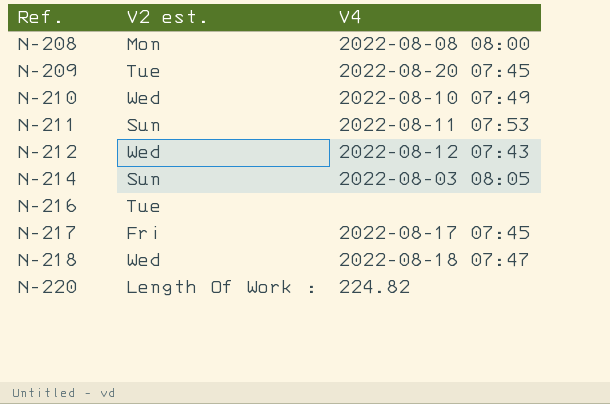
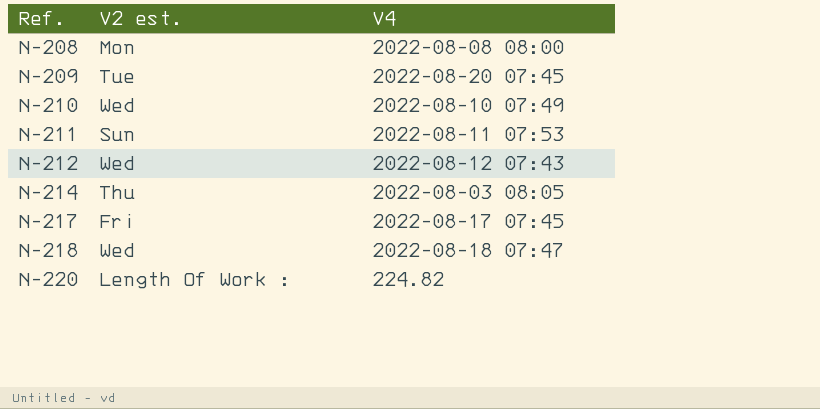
row N-216: Tue | none -> none
N-214 | V2 est.: Sun -> Thu

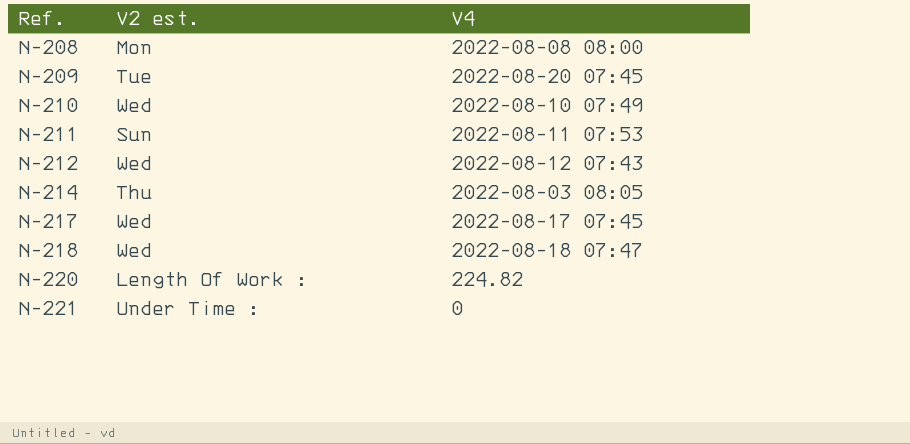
N-217 | V2 est.: Fri -> Wed
row N-221: none -> Under Time : | 0

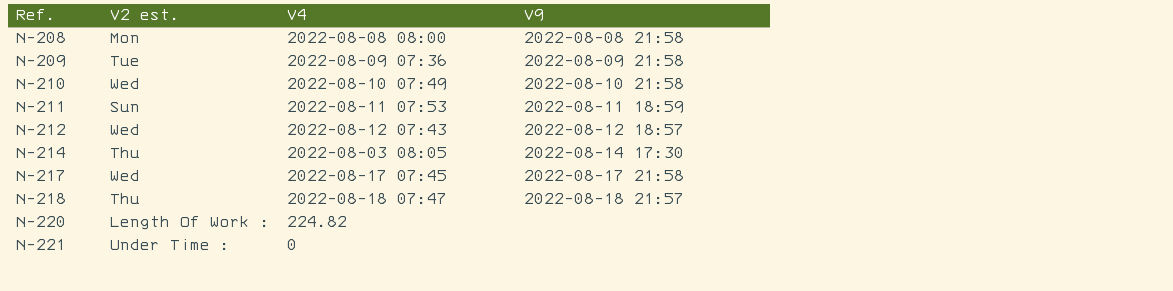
column V9 | position: none -> 4
N-209 | V4: 2022-08-20 07:45 -> 2022-08-09 07:36
N-218 | V2 est.: Wed -> Thu

